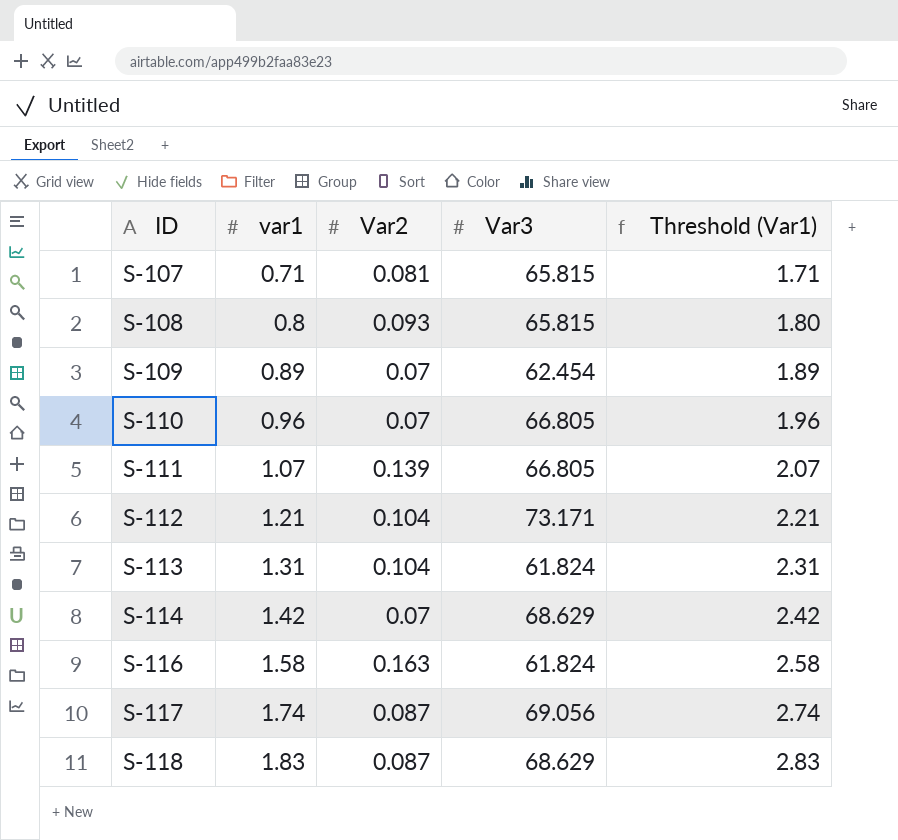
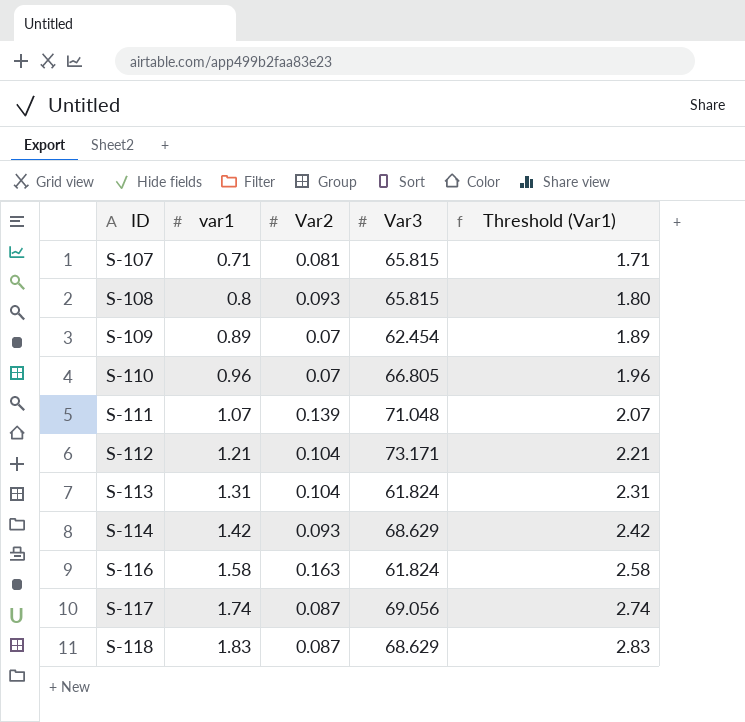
S-111 | Var3: 66.805 -> 71.048
S-114 | Var2: 0.07 -> 0.093

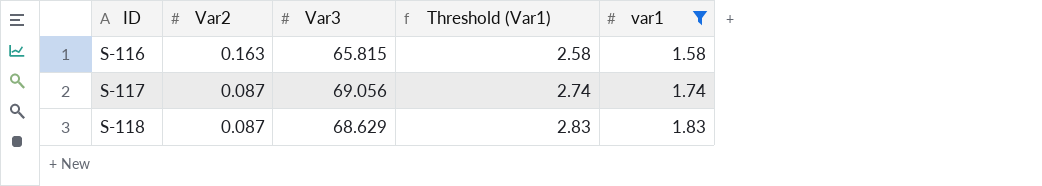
filter: none -> var1 >= 1.58
column var1 | position: 2 -> 5
S-116 | Var3: 61.824 -> 65.815

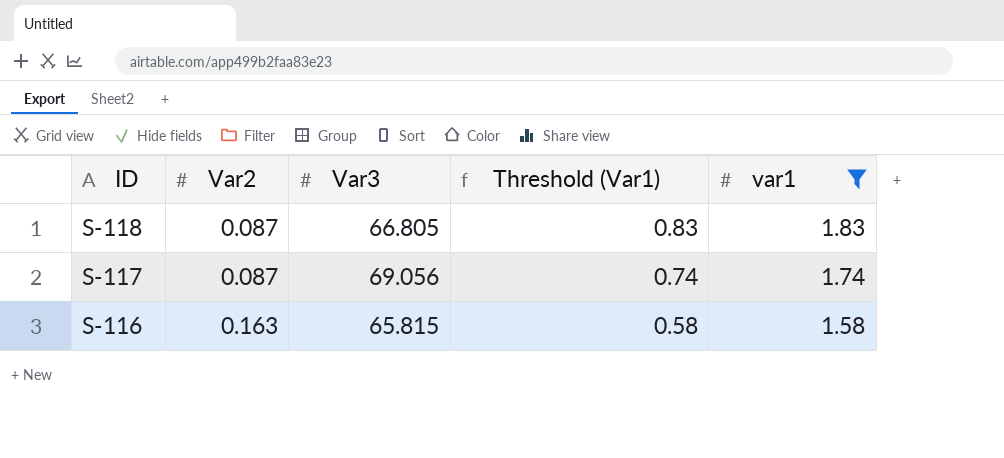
row order: ID ascending -> ID descending
column Threshold (Var1) | formula: [var1] + 1 -> [var1] - 1
S-118 | Var3: 68.629 -> 66.805

